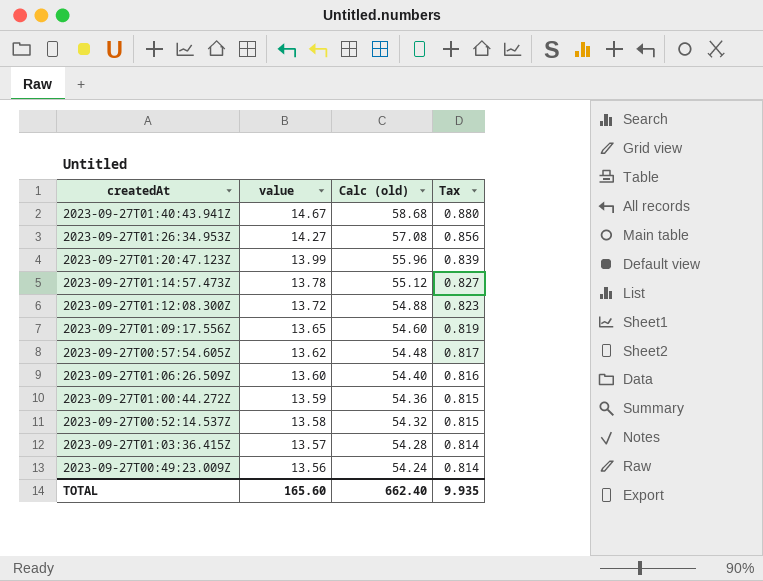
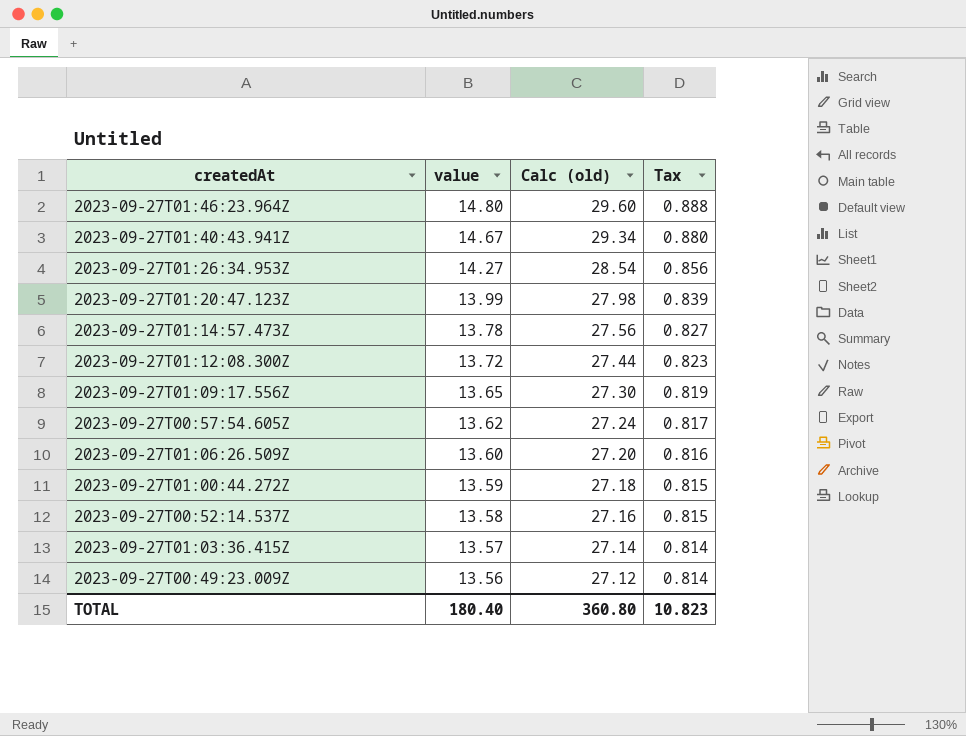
column Calc (old) | formula: [value] * 4 -> [value] * 2
row 2023-09-27T01:46:23.964Z: none -> 14.80 | 29.60 | 0.888
TOTAL | value: 165.60 -> 180.40
TOTAL | Calc (old): 662.40 -> 360.80
TOTAL | Tax: 9.935 -> 10.823

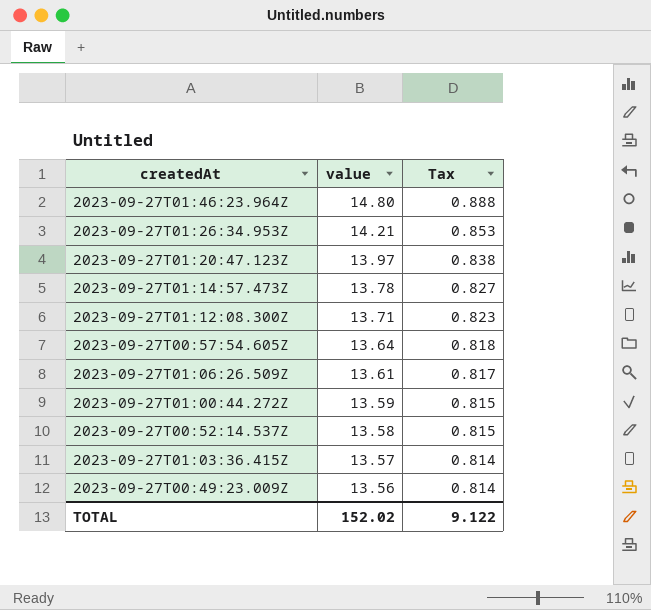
column Calc (old) | formula: [value] * 2 -> none
row 2023-09-27T01:40:43.941Z: 14.67 | 29.34 | 0.880 -> none
row 2023-09-27T01:09:17.556Z: 13.65 | 27.30 | 0.819 -> none
2023-09-27T01:26:34.953Z | value: 14.27 -> 14.21
2023-09-27T01:26:34.953Z | Tax: 0.856 -> 0.853
2023-09-27T01:20:47.123Z | value: 13.99 -> 13.97
2023-09-27T01:20:47.123Z | Tax: 0.839 -> 0.838
2023-09-27T01:12:08.300Z | value: 13.72 -> 13.71
2023-09-27T00:57:54.605Z | value: 13.62 -> 13.64
2023-09-27T00:57:54.605Z | Tax: 0.817 -> 0.818
2023-09-27T01:06:26.509Z | value: 13.60 -> 13.61
2023-09-27T01:06:26.509Z | Tax: 0.816 -> 0.817
TOTAL | value: 180.40 -> 152.02
TOTAL | Tax: 10.823 -> 9.122

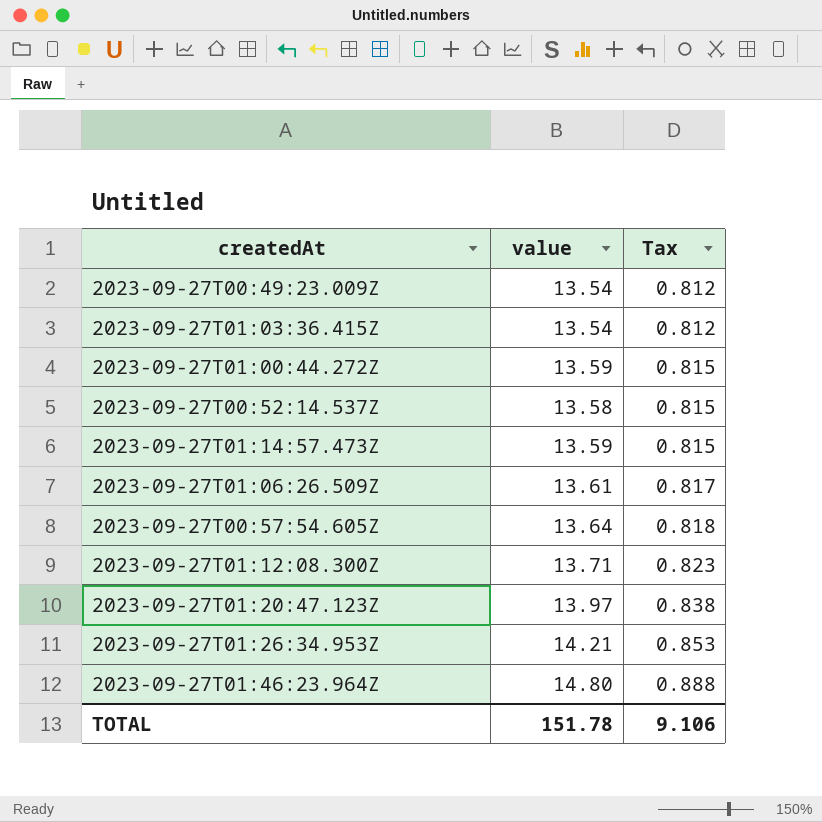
row order: value descending -> Tax ascending
2023-09-27T00:49:23.009Z | value: 13.56 -> 13.54
2023-09-27T00:49:23.009Z | Tax: 0.814 -> 0.812
2023-09-27T01:03:36.415Z | value: 13.57 -> 13.54
2023-09-27T01:03:36.415Z | Tax: 0.814 -> 0.812
2023-09-27T01:14:57.473Z | value: 13.78 -> 13.59
2023-09-27T01:14:57.473Z | Tax: 0.827 -> 0.815
TOTAL | value: 152.02 -> 151.78
TOTAL | Tax: 9.122 -> 9.106

